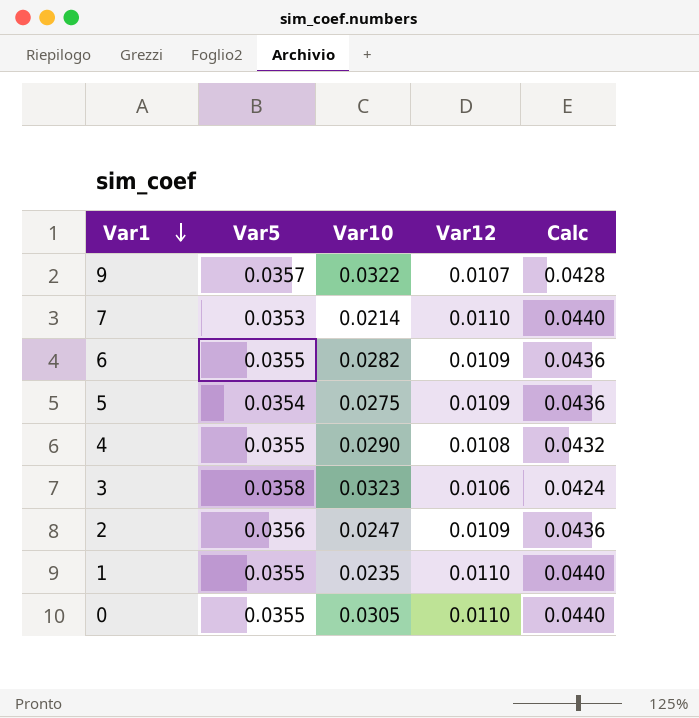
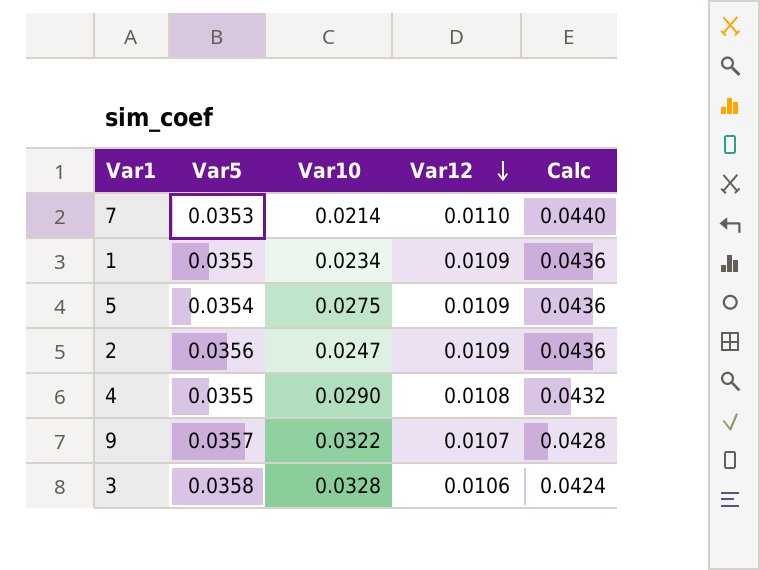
row order: Var1 descending -> Var12 descending
row 6: 0.0355 | 0.0282 | 0.0109 | 0.0436 -> none
row 0: 0.0355 | 0.0305 | 0.0110 | 0.0440 -> none
1 | Var10: 0.0235 -> 0.0234
1 | Var12: 0.0110 -> 0.0109
1 | Calc: 0.0440 -> 0.0436
3 | Var10: 0.0323 -> 0.0328

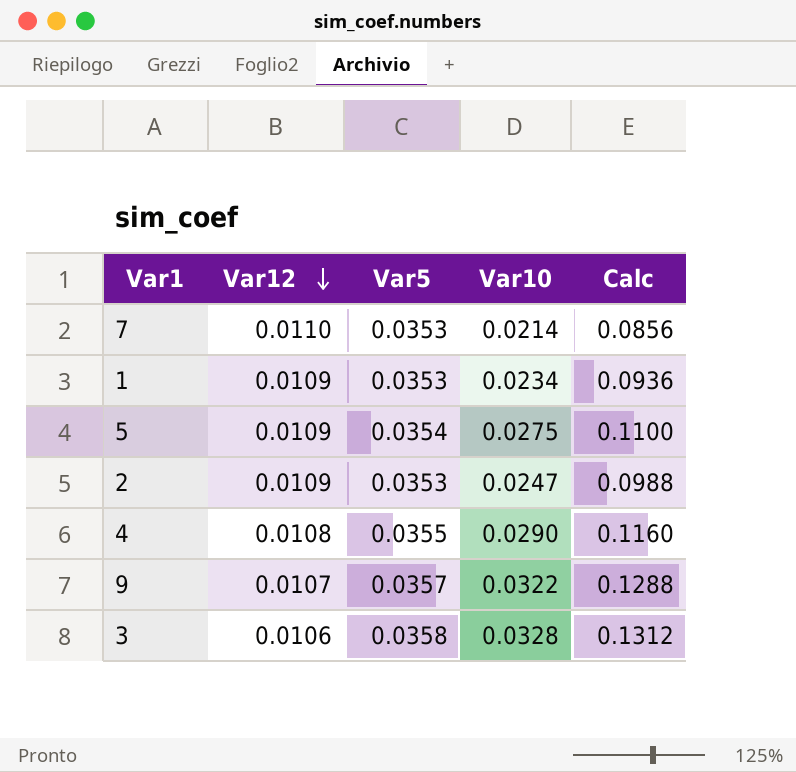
column Var12 | position: 4 -> 2
column Calc | formula: [Var12] * 4 -> [Var10] * 4
1 | Var5: 0.0355 -> 0.0353
2 | Var5: 0.0356 -> 0.0353

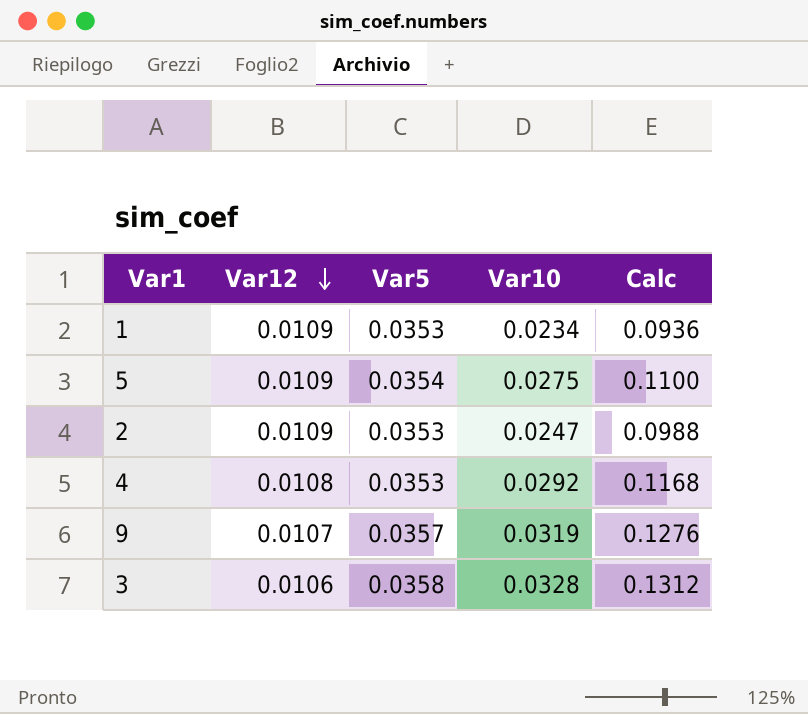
row 7: 0.0110 | 0.0353 | 0.0214 | 0.0856 -> none
4 | Var5: 0.0355 -> 0.0353
4 | Var10: 0.0290 -> 0.0292
4 | Calc: 0.1160 -> 0.1168
9 | Var10: 0.0322 -> 0.0319
9 | Calc: 0.1288 -> 0.1276

